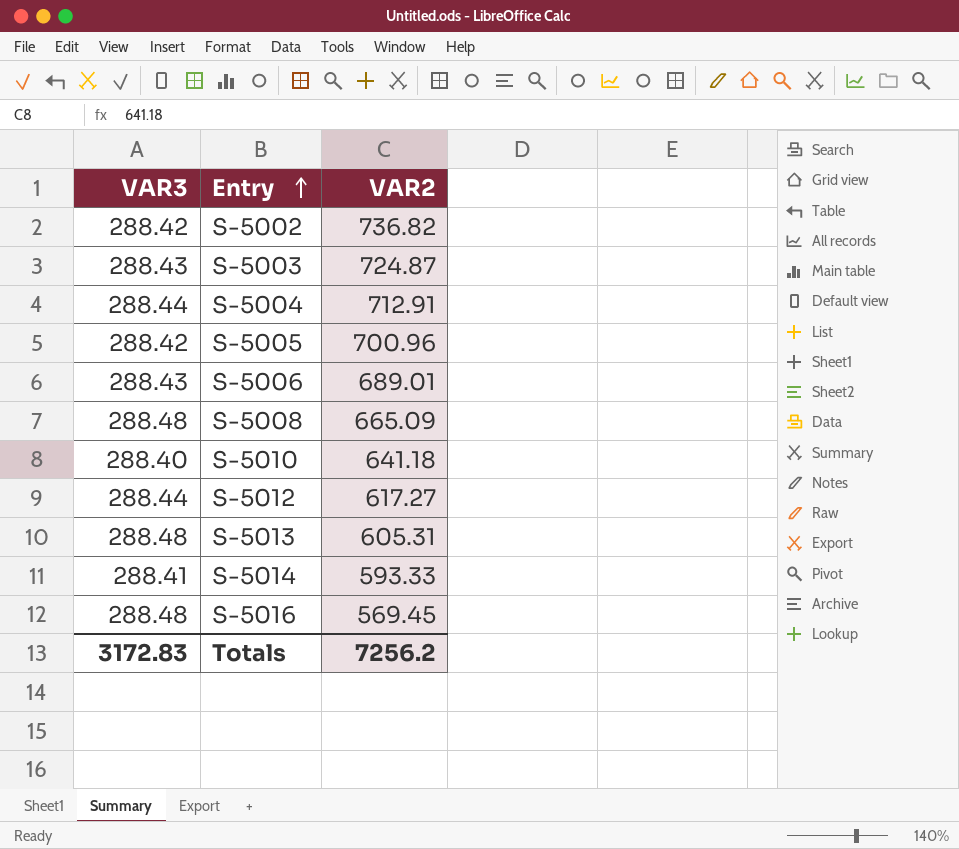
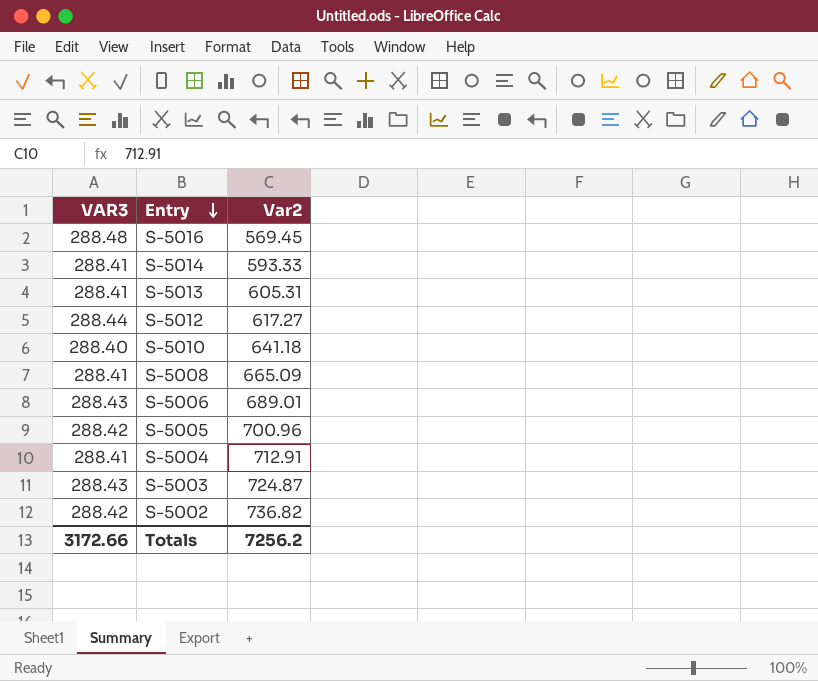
row order: Entry ascending -> Entry descending
column name: VAR2 -> Var2
S-5013 | VAR3: 288.48 -> 288.41
S-5008 | VAR3: 288.48 -> 288.41
S-5004 | VAR3: 288.44 -> 288.41
Totals | VAR3: 3172.83 -> 3172.66

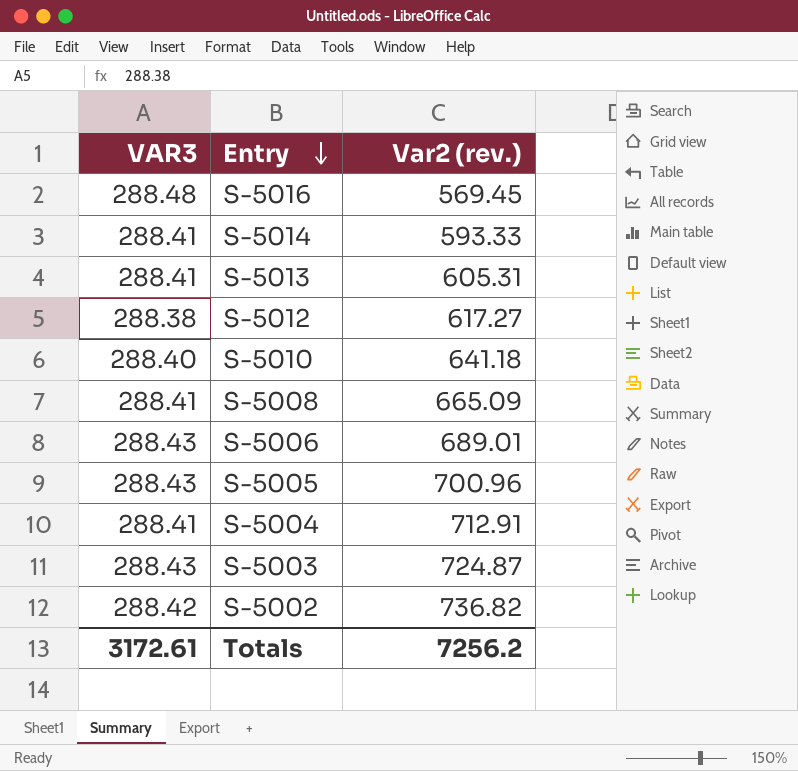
column name: Var2 -> Var2 (rev.)
S-5012 | VAR3: 288.44 -> 288.38
S-5005 | VAR3: 288.42 -> 288.43
Totals | VAR3: 3172.66 -> 3172.61

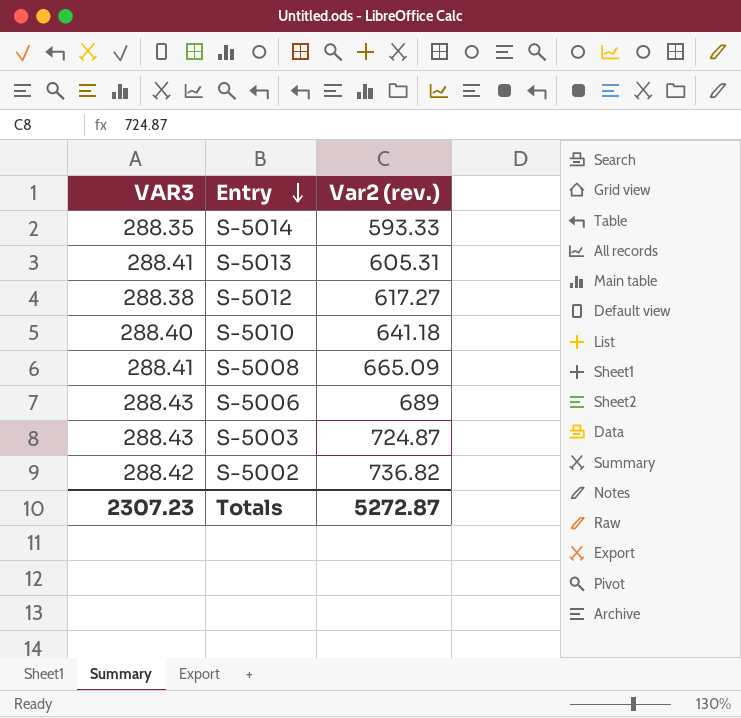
row S-5016: 288.48 | 569.45 -> none
row S-5005: 288.43 | 700.96 -> none
row S-5004: 288.41 | 712.91 -> none
S-5014 | VAR3: 288.41 -> 288.35
S-5006 | Var2 (rev.): 689.01 -> 689
Totals | VAR3: 3172.61 -> 2307.23
Totals | Var2 (rev.): 7256.2 -> 5272.87

